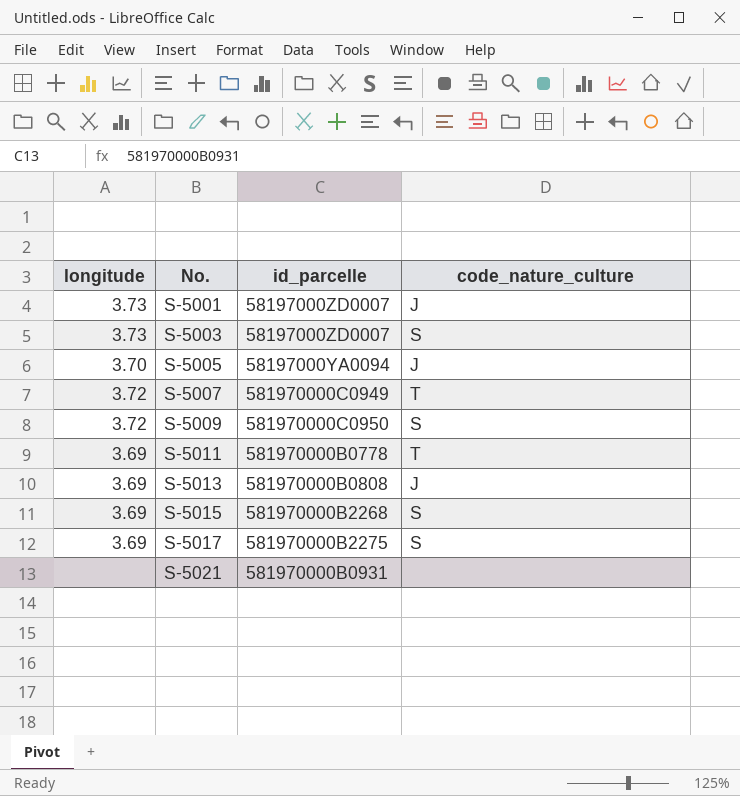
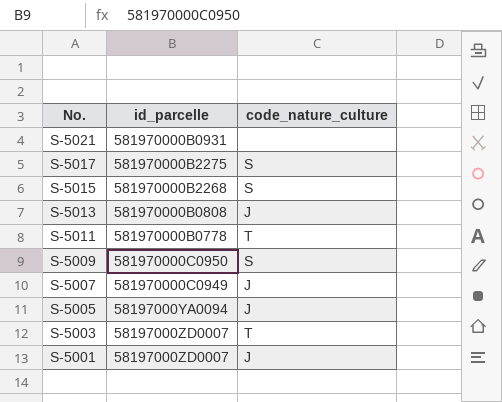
row order: No. ascending -> No. descending
column longitude | position: 1 -> none
S-5007 | code_nature_culture: T -> J
S-5003 | code_nature_culture: S -> T

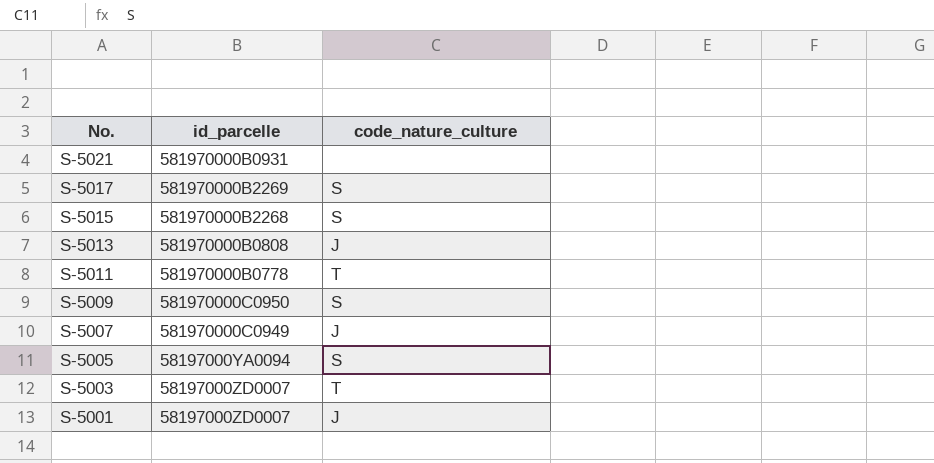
S-5017 | id_parcelle: 581970000B2275 -> 581970000B2269
S-5005 | code_nature_culture: J -> S

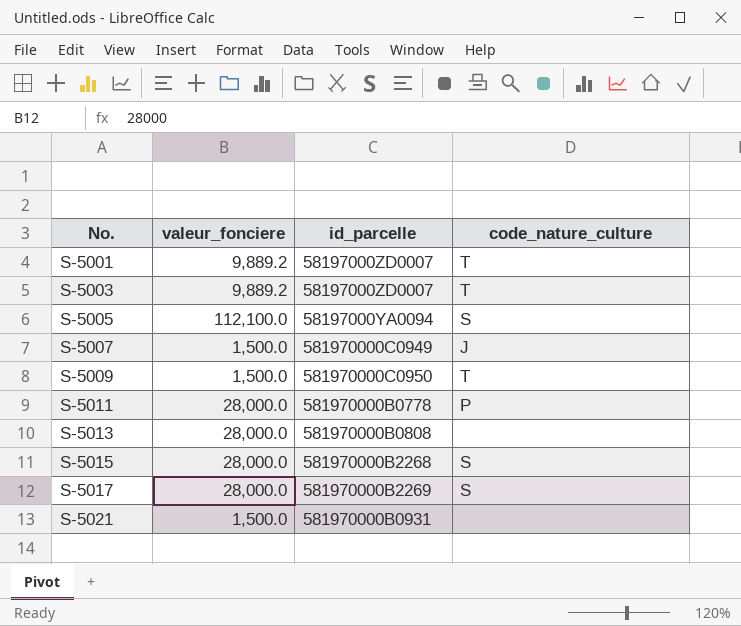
row order: No. descending -> No. ascending
column valeur_fonciere | position: none -> 2
S-5001 | code_nature_culture: J -> T
S-5009 | code_nature_culture: S -> T
S-5011 | code_nature_culture: T -> P
S-5013 | code_nature_culture: J -> none

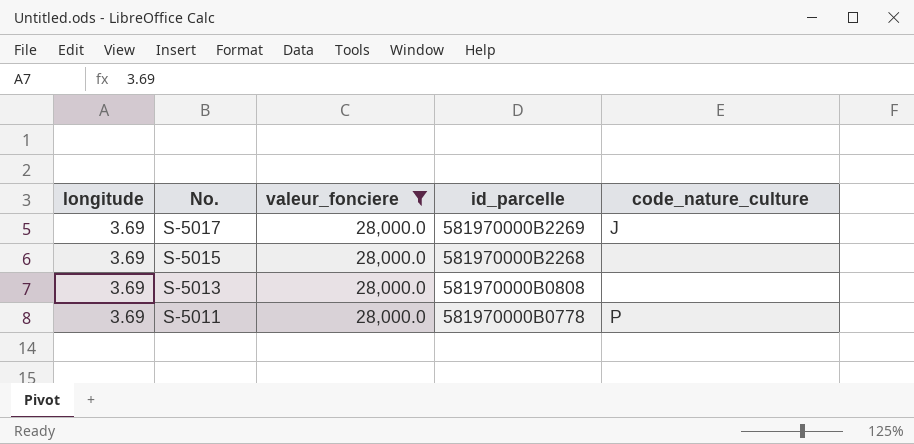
filter: none -> valeur_fonciere = 28,000.0
row order: No. ascending -> No. descending
column longitude | position: none -> 1
S-5017 | code_nature_culture: S -> J
S-5015 | code_nature_culture: S -> none

